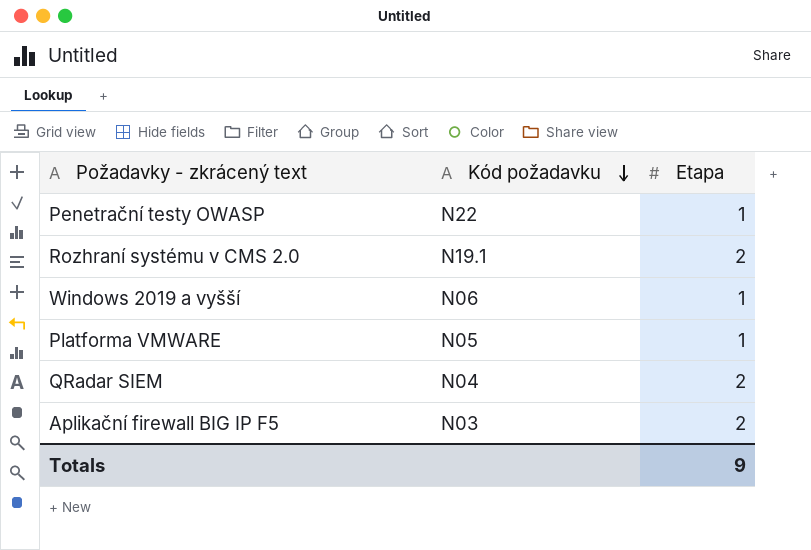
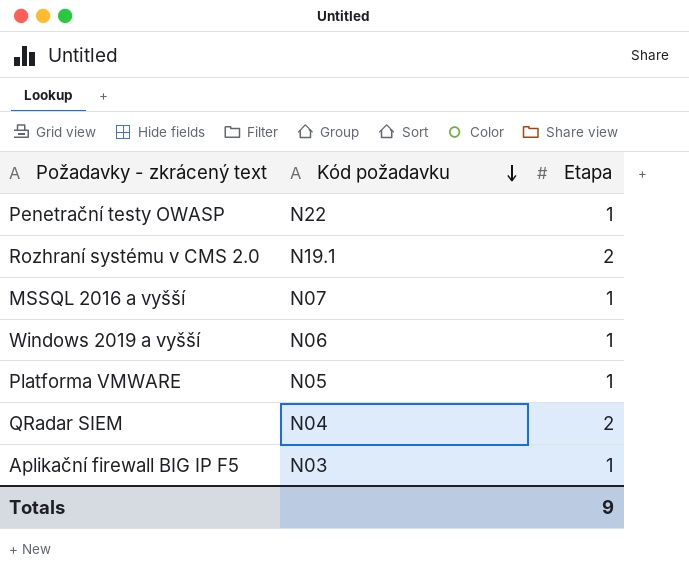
row MSSQL 2016 a vyšší: none -> N07 | 1
Aplikační firewall BIG IP F5 | Etapa: 2 -> 1

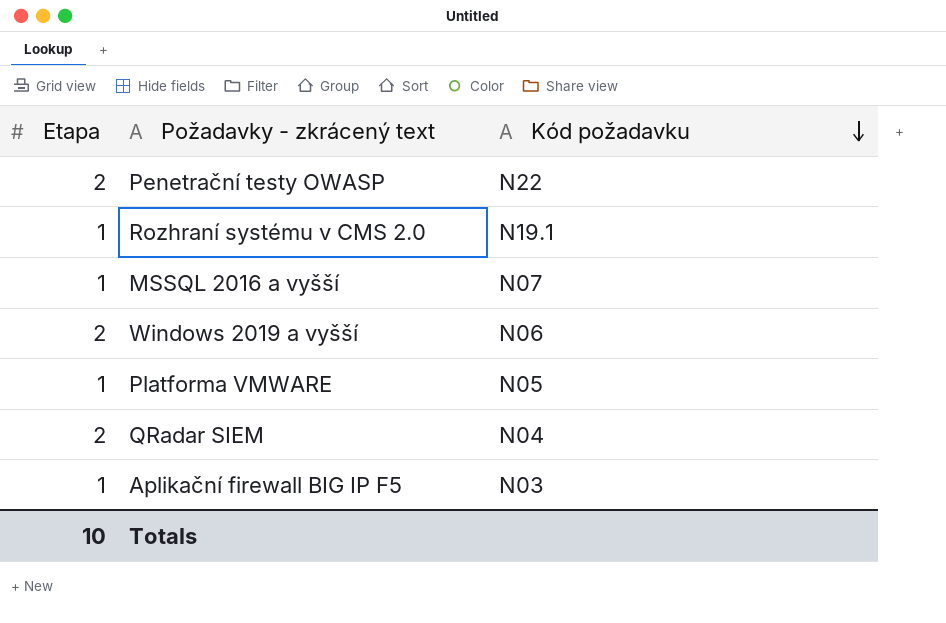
column Etapa | position: 3 -> 1
Penetrační testy OWASP | Etapa: 1 -> 2
Rozhraní systému v CMS 2.0 | Etapa: 2 -> 1
Windows 2019 a vyšší | Etapa: 1 -> 2
Totals | Etapa: 9 -> 10

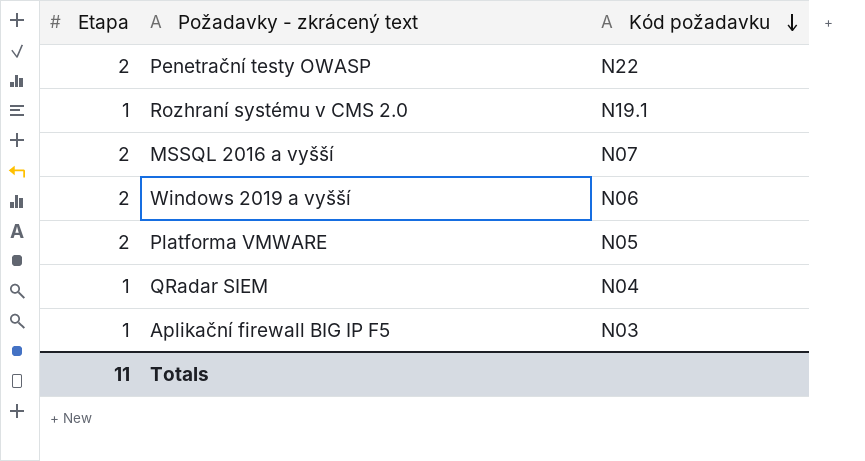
MSSQL 2016 a vyšší | Etapa: 1 -> 2
Platforma VMWARE | Etapa: 1 -> 2
QRadar SIEM | Etapa: 2 -> 1
Totals | Etapa: 10 -> 11

